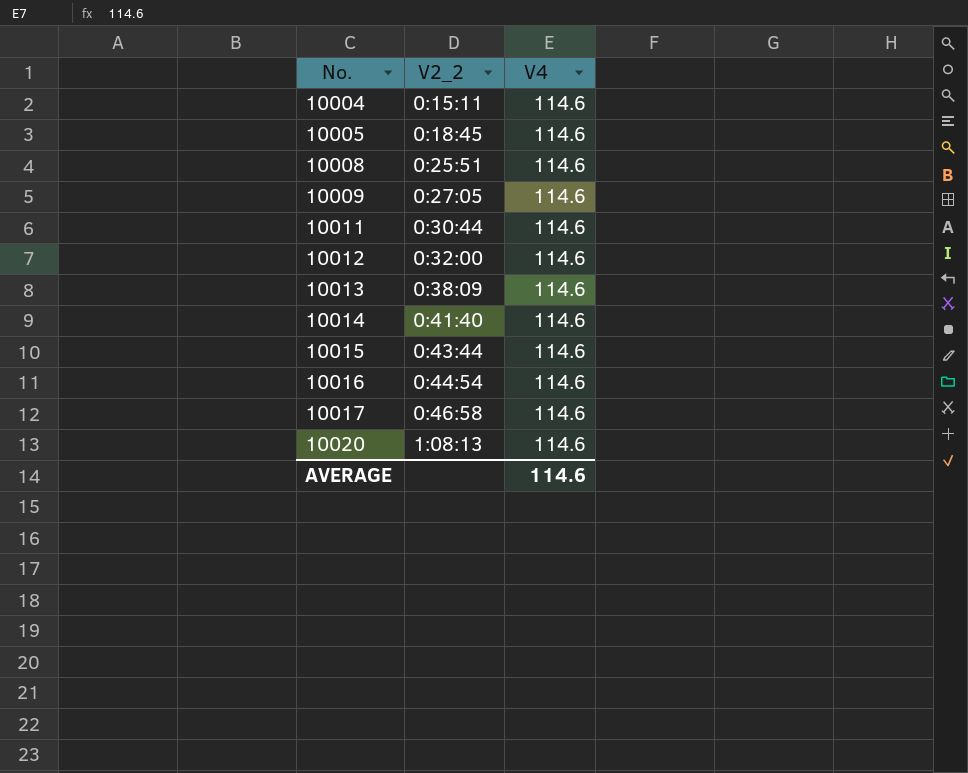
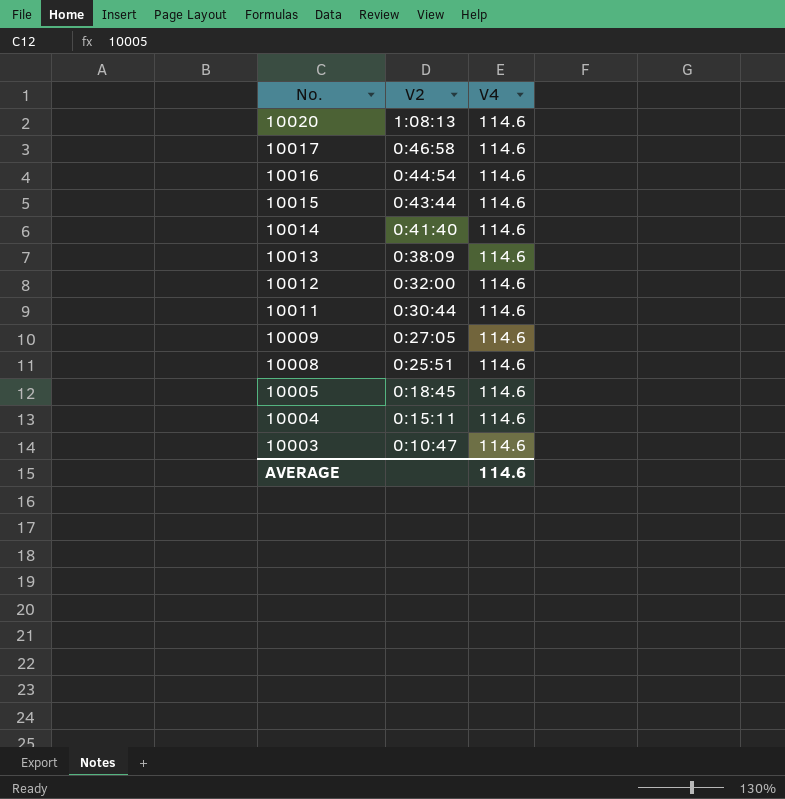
row order: No. ascending -> No. descending
column name: V2_2 -> V2
row 10003: none -> 0:10:47 | 114.6

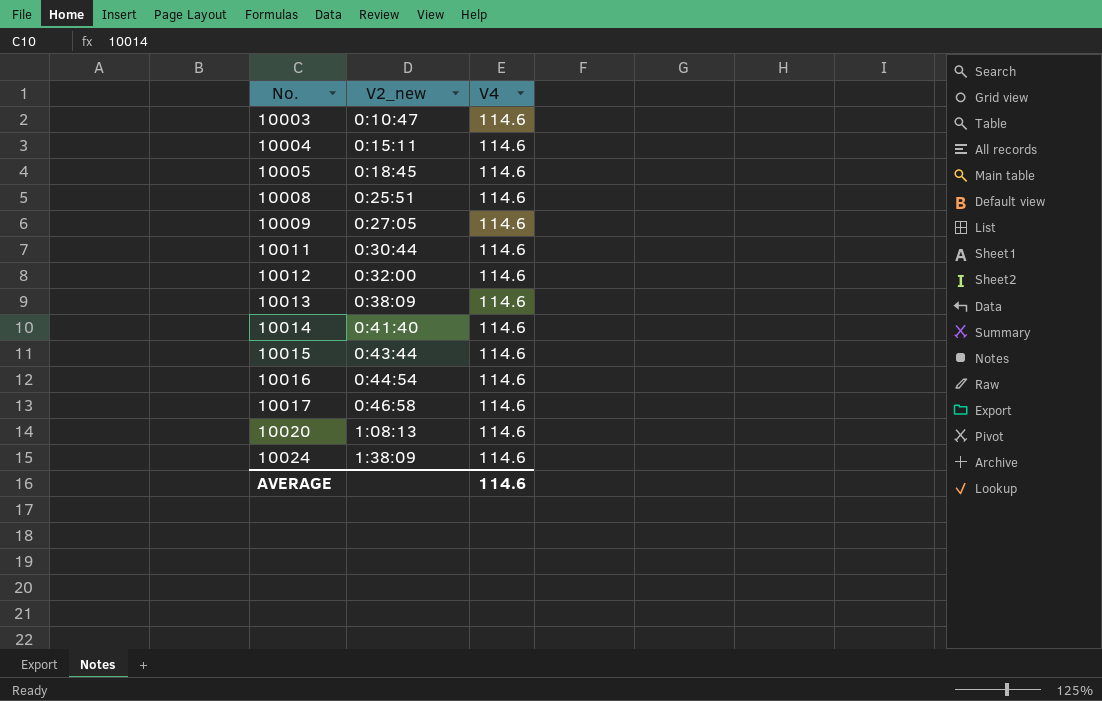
row order: No. descending -> No. ascending
column name: V2 -> V2_new
row 10024: none -> 1:38:09 | 114.6

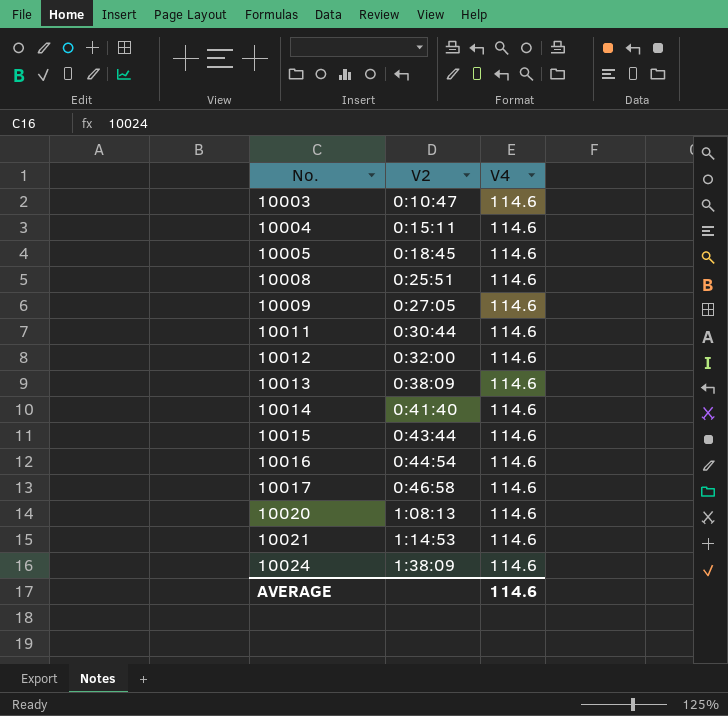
column name: V2_new -> V2
row 10021: none -> 1:14:53 | 114.6

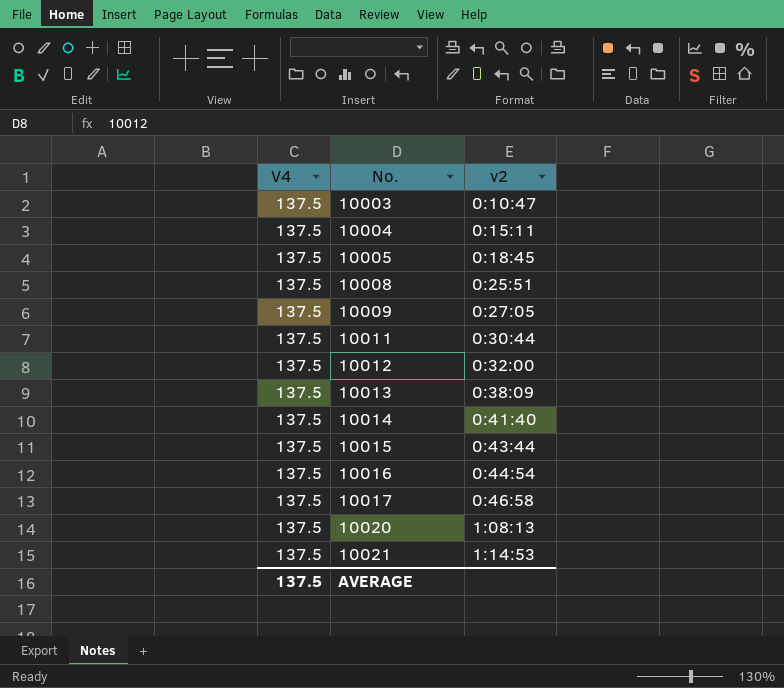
column V4 | position: 3 -> 1
column name: V2 -> v2
row 10024: 1:38:09 | 114.6 -> none
10003 | V4: 114.6 -> 137.5
10004 | V4: 114.6 -> 137.5
10005 | V4: 114.6 -> 137.5
10008 | V4: 114.6 -> 137.5
10009 | V4: 114.6 -> 137.5
10011 | V4: 114.6 -> 137.5
10012 | V4: 114.6 -> 137.5
10013 | V4: 114.6 -> 137.5
10014 | V4: 114.6 -> 137.5
10015 | V4: 114.6 -> 137.5
10016 | V4: 114.6 -> 137.5
10017 | V4: 114.6 -> 137.5
10020 | V4: 114.6 -> 137.5
10021 | V4: 114.6 -> 137.5
AVERAGE | V4: 114.6 -> 137.5

